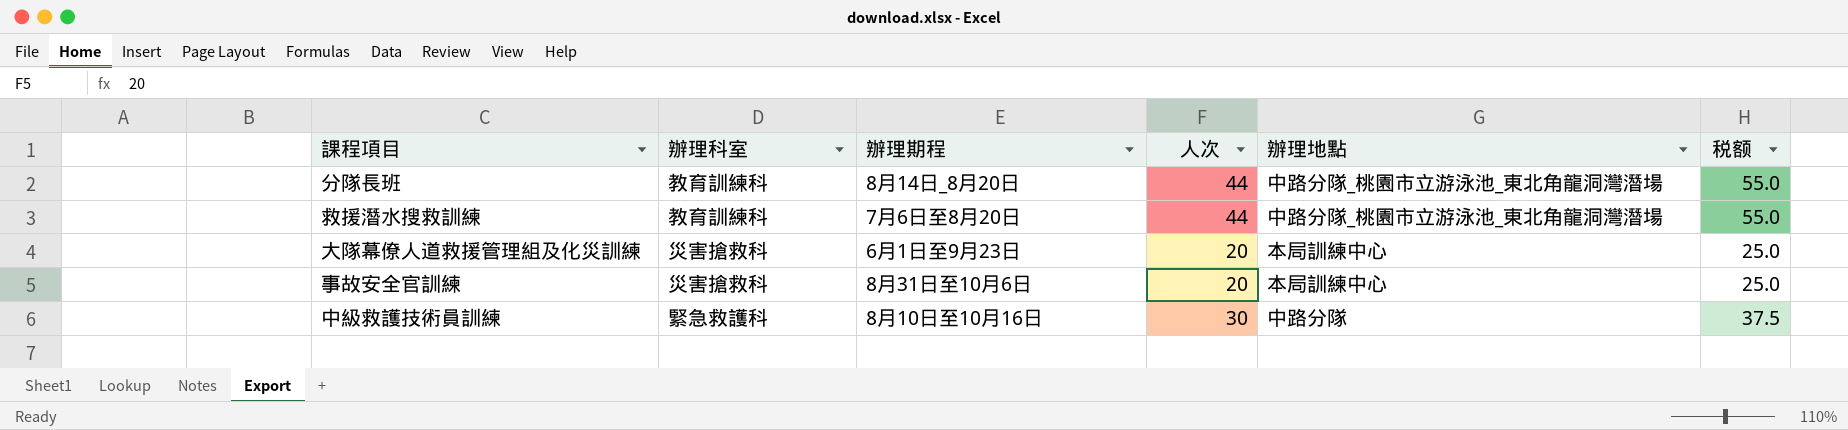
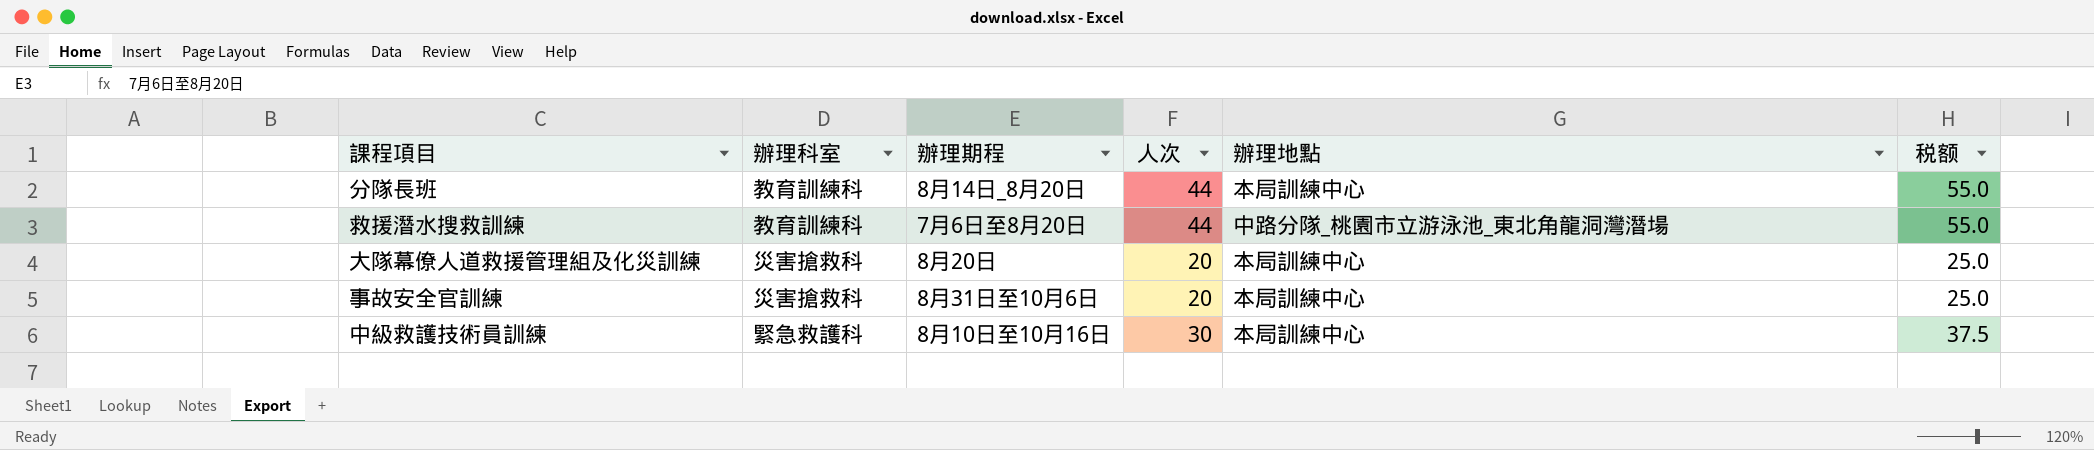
分隊長班 | 辦理地點: 中路分隊_桃園市立游泳池_東北角龍洞灣潛場 -> 本局訓練中心
大隊幕僚人道救援管理組及化災訓練 | 辦理期程: 6月1日至9月23日 -> 8月20日
中級救護技術員訓練 | 辦理地點: 中路分隊 -> 本局訓練中心

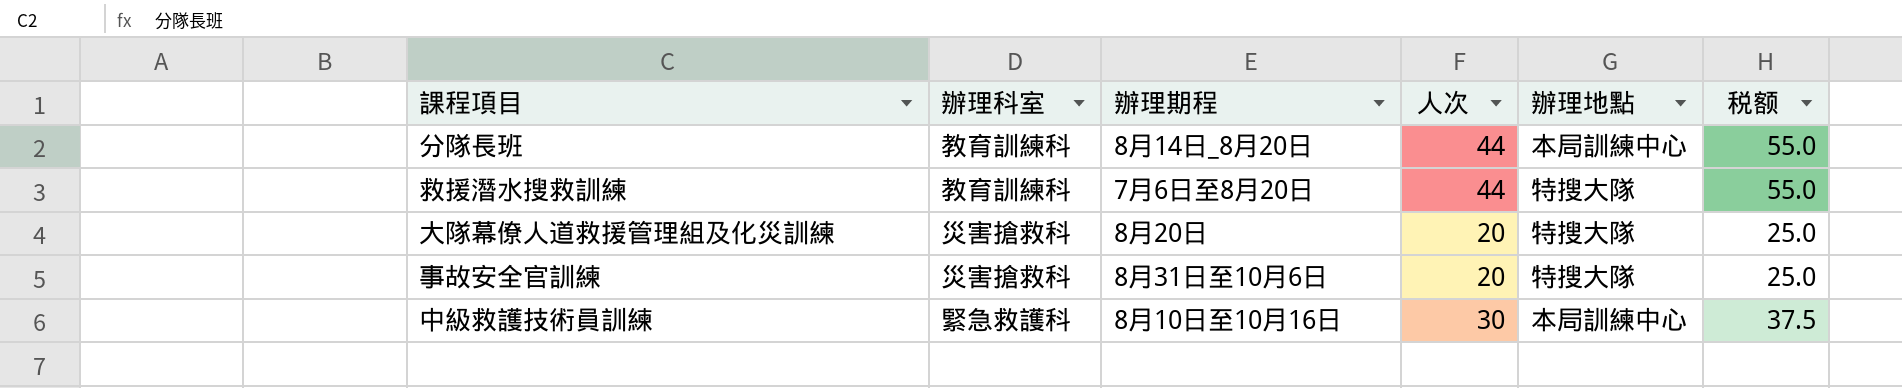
救援潛水搜救訓練 | 辦理地點: 中路分隊_桃園市立游泳池_東北角龍洞灣潛場 -> 特搜大隊
大隊幕僚人道救援管理組及化災訓練 | 辦理地點: 本局訓練中心 -> 特搜大隊
事故安全官訓練 | 辦理地點: 本局訓練中心 -> 特搜大隊

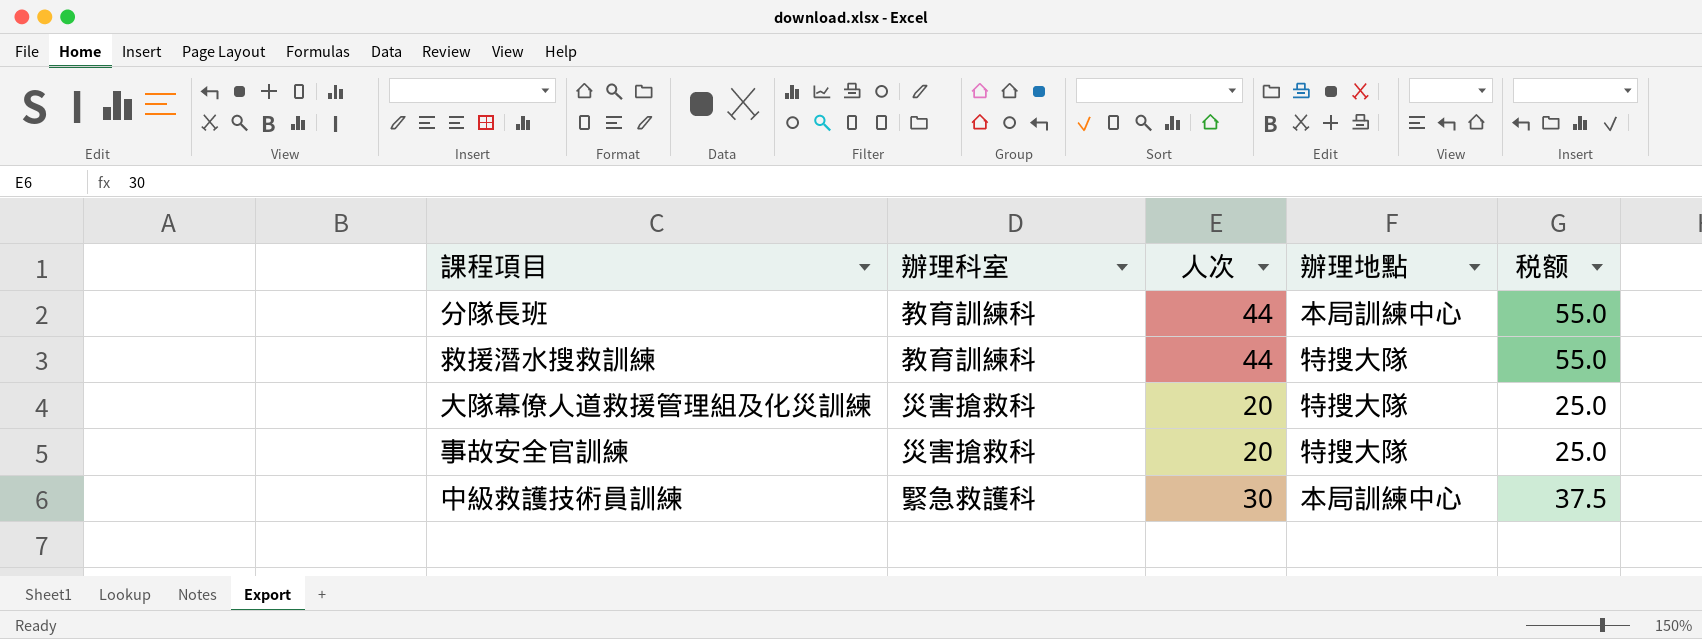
column 辦理期程 | position: 3 -> none

